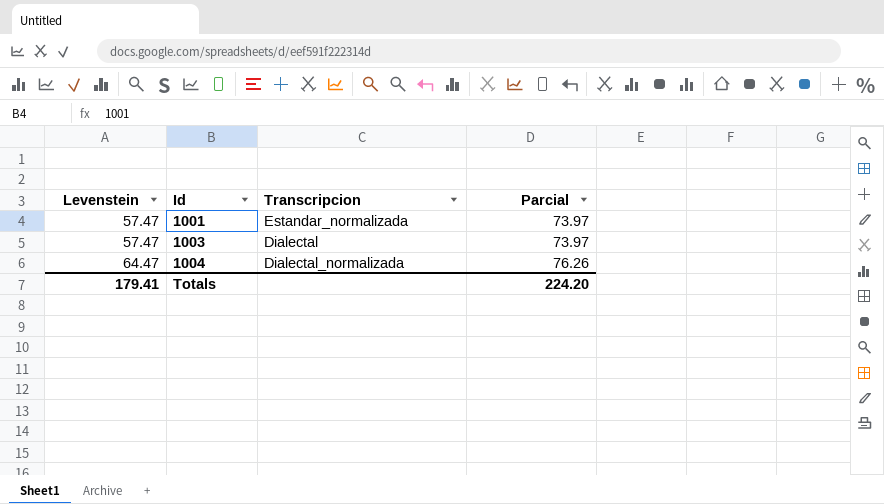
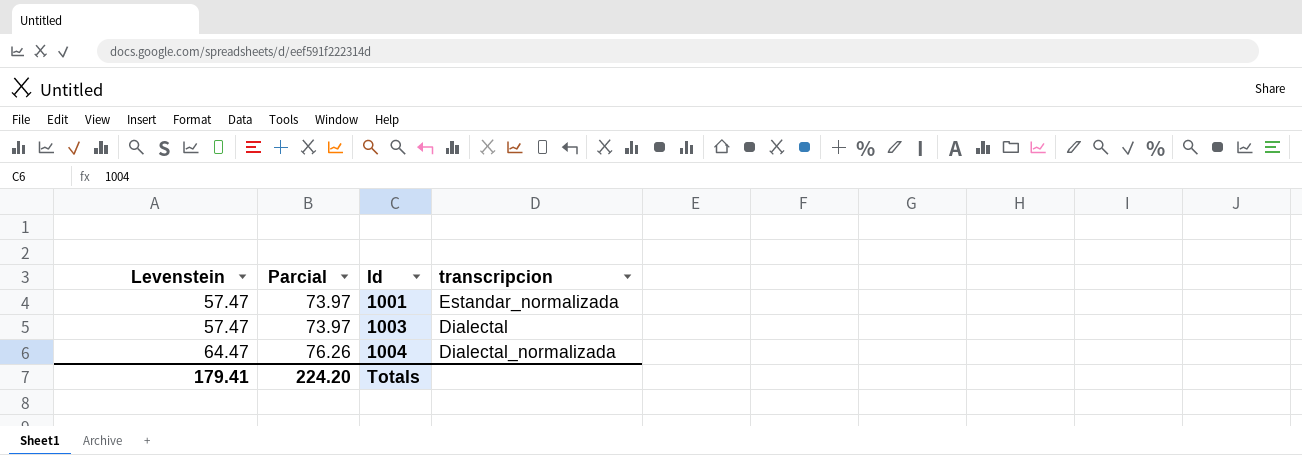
column Parcial | position: 4 -> 2
column name: Transcripcion -> transcripcion

